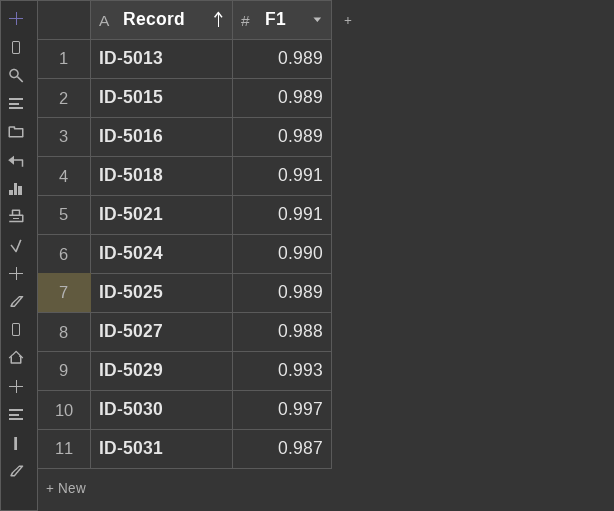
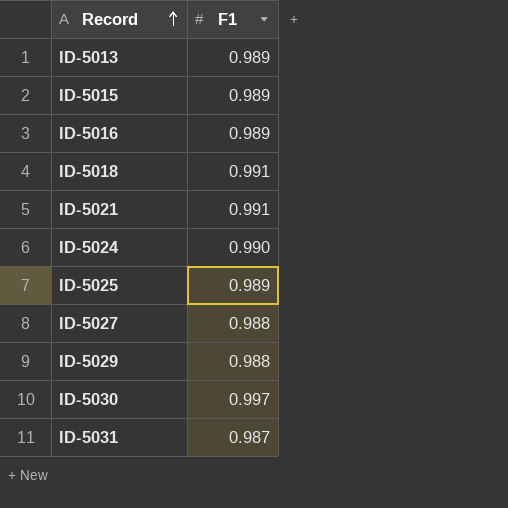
ID-5029 | F1: 0.993 -> 0.988

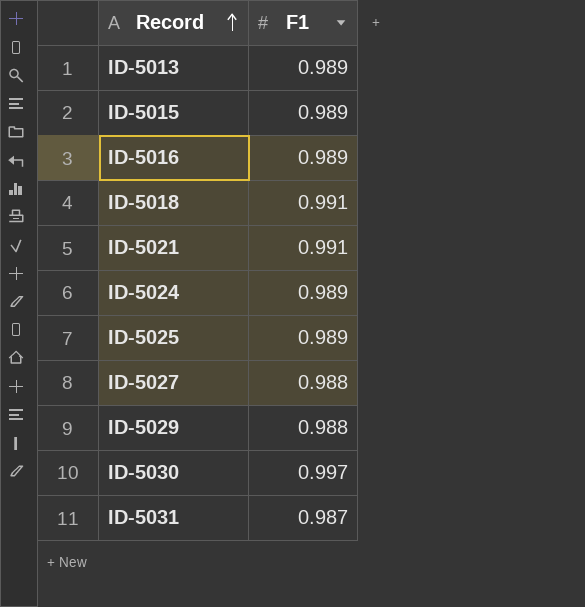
ID-5024 | F1: 0.990 -> 0.989

